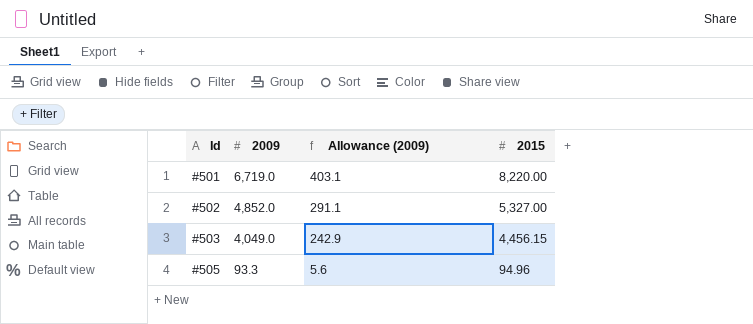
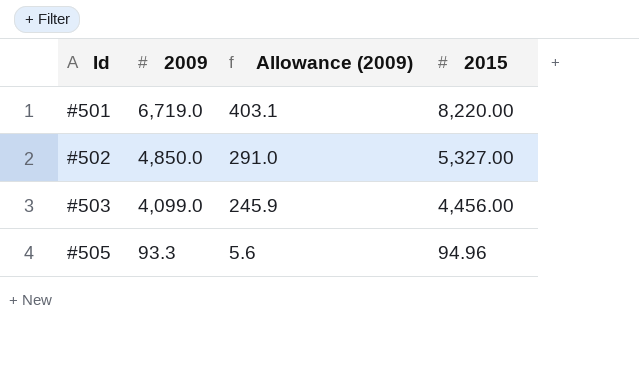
#502 | 2009: 4,852.0 -> 4,850.0
#502 | Allowance (2009): 291.1 -> 291.0
#503 | 2009: 4,049.0 -> 4,099.0
#503 | Allowance (2009): 242.9 -> 245.9
#503 | 2015: 4,456.15 -> 4,456.00

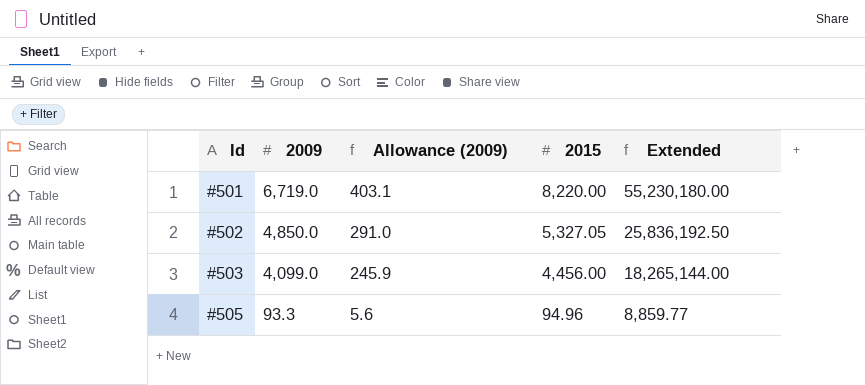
column Extended | formula: none -> [2009] * [2015]
#502 | 2015: 5,327.00 -> 5,327.05

